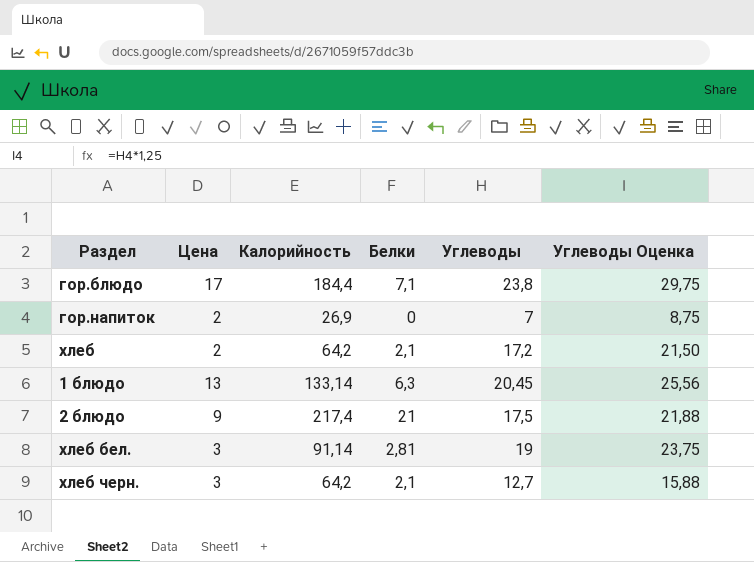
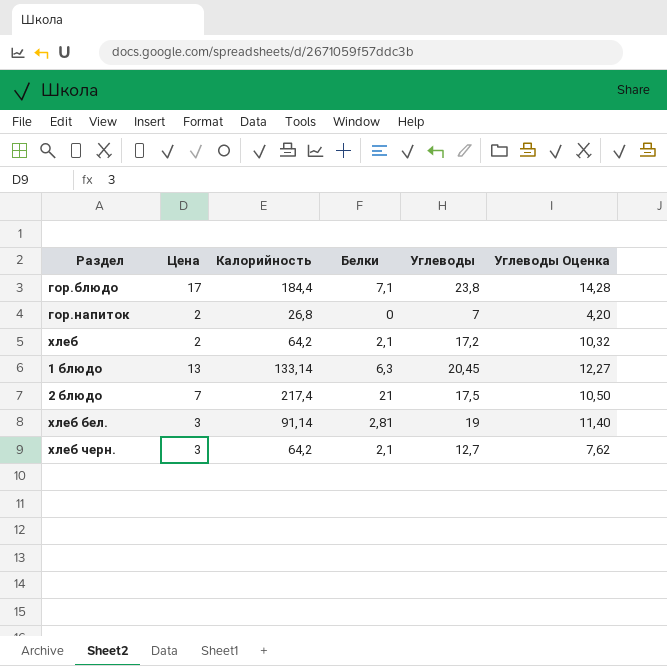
column Углеводы Оценка | formula: [Углеводы] * 1,25 -> [Углеводы] * 0,6
гор.напиток | Калорийность: 26,9 -> 26,8
2 блюдо | Цена: 9 -> 7

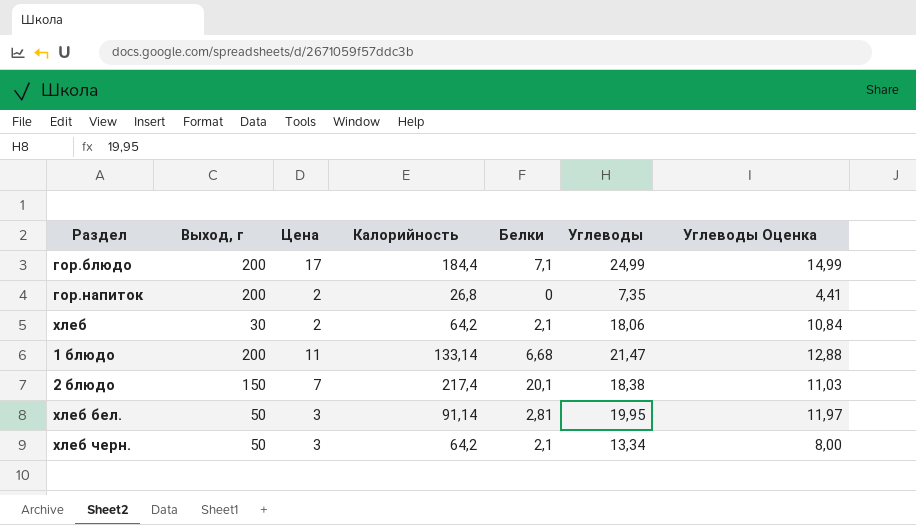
column Выход, г | position: none -> 2
гор.блюдо | Углеводы: 23,8 -> 24,99
гор.блюдо | Углеводы Оценка: 14,28 -> 14,99
гор.напиток | Углеводы: 7 -> 7,35
гор.напиток | Углеводы Оценка: 4,20 -> 4,41
хлеб | Углеводы: 17,2 -> 18,06
хлеб | Углеводы Оценка: 10,32 -> 10,84
1 блюдо | Цена: 13 -> 11
1 блюдо | Белки: 6,3 -> 6,68
1 блюдо | Углеводы: 20,45 -> 21,47
1 блюдо | Углеводы Оценка: 12,27 -> 12,88
2 блюдо | Белки: 21 -> 20,1
2 блюдо | Углеводы: 17,5 -> 18,38
2 блюдо | Углеводы Оценка: 10,50 -> 11,03
хлеб бел. | Углеводы: 19 -> 19,95
хлеб бел. | Углеводы Оценка: 11,40 -> 11,97
хлеб черн. | Углеводы: 12,7 -> 13,34
хлеб черн. | Углеводы Оценка: 7,62 -> 8,00

